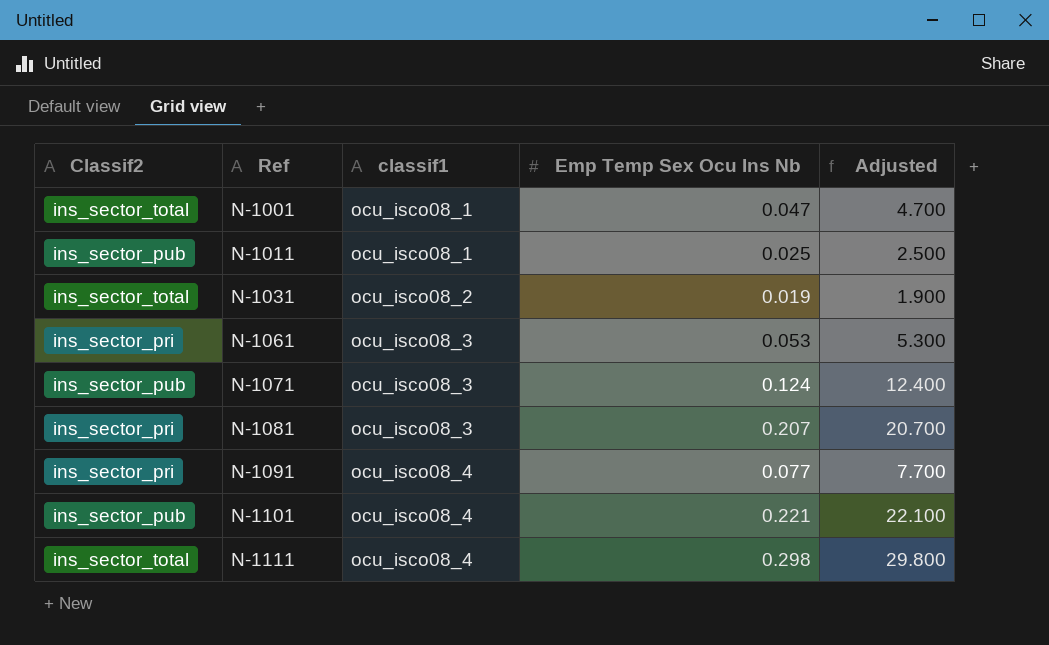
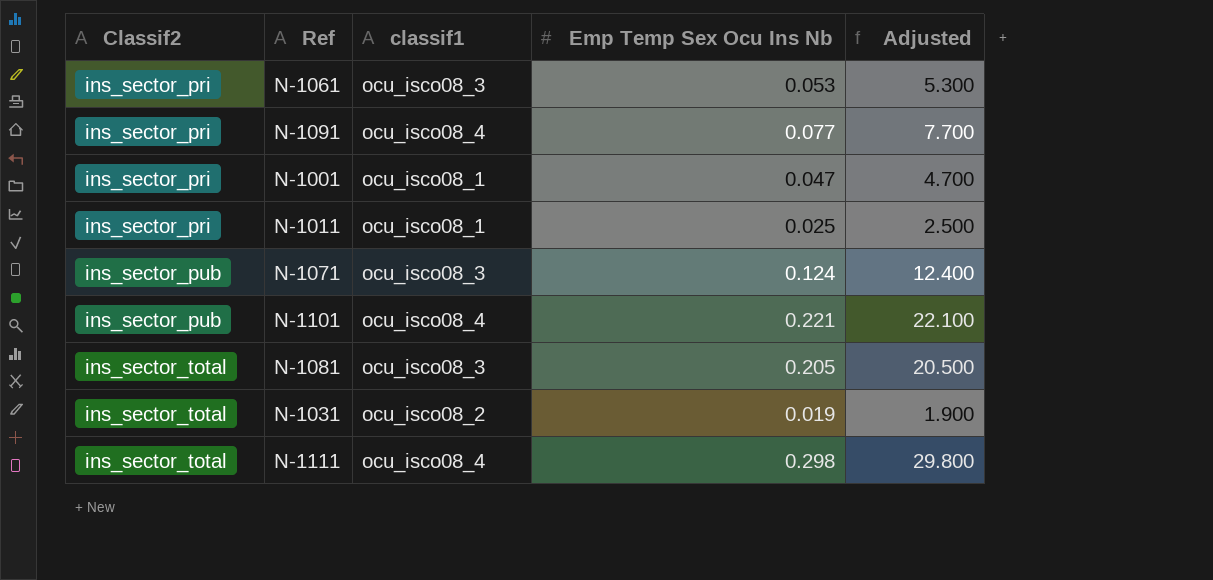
row order: Ref ascending -> Classif2 ascending
N-1001 | Classif2: ins_sector_total -> ins_sector_pri
N-1011 | Classif2: ins_sector_pub -> ins_sector_pri
N-1081 | Classif2: ins_sector_pri -> ins_sector_total
N-1081 | Emp Temp Sex Ocu Ins Nb: 0.207 -> 0.205
N-1081 | Adjusted: 20.700 -> 20.500

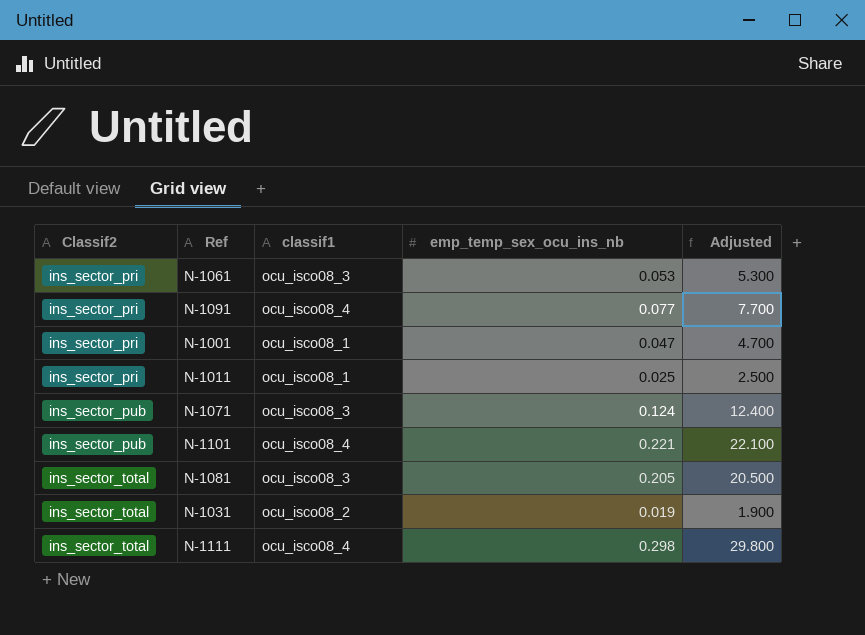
column name: Emp Temp Sex Ocu Ins Nb -> emp_temp_sex_ocu_ins_nb

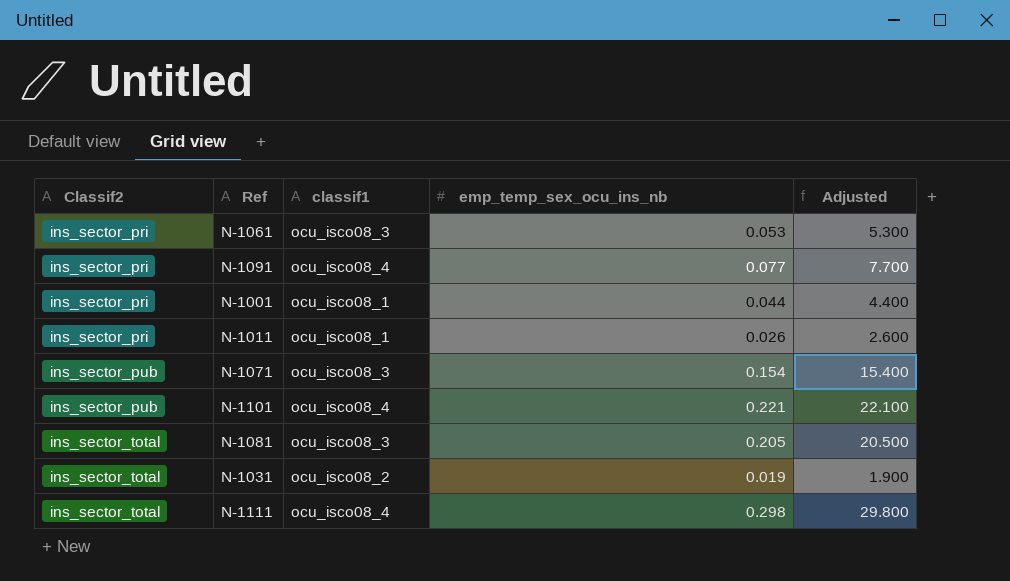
N-1001 | emp_temp_sex_ocu_ins_nb: 0.047 -> 0.044
N-1001 | Adjusted: 4.700 -> 4.400
N-1011 | emp_temp_sex_ocu_ins_nb: 0.025 -> 0.026
N-1011 | Adjusted: 2.500 -> 2.600
N-1071 | emp_temp_sex_ocu_ins_nb: 0.124 -> 0.154
N-1071 | Adjusted: 12.400 -> 15.400

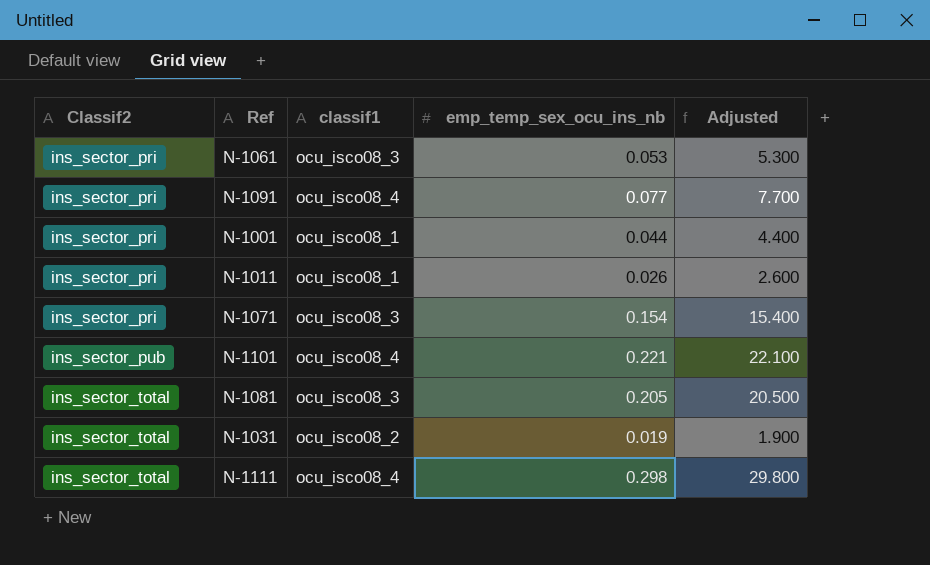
N-1071 | Classif2: ins_sector_pub -> ins_sector_pri

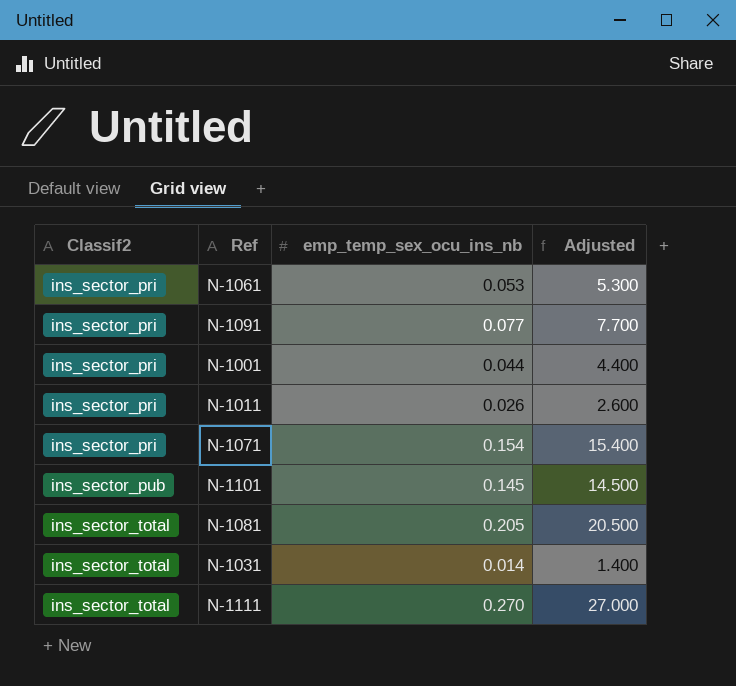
column classif1 | position: 3 -> none
N-1101 | emp_temp_sex_ocu_ins_nb: 0.221 -> 0.145
N-1101 | Adjusted: 22.100 -> 14.500
N-1031 | emp_temp_sex_ocu_ins_nb: 0.019 -> 0.014
N-1031 | Adjusted: 1.900 -> 1.400
N-1111 | emp_temp_sex_ocu_ins_nb: 0.298 -> 0.270
N-1111 | Adjusted: 29.800 -> 27.000

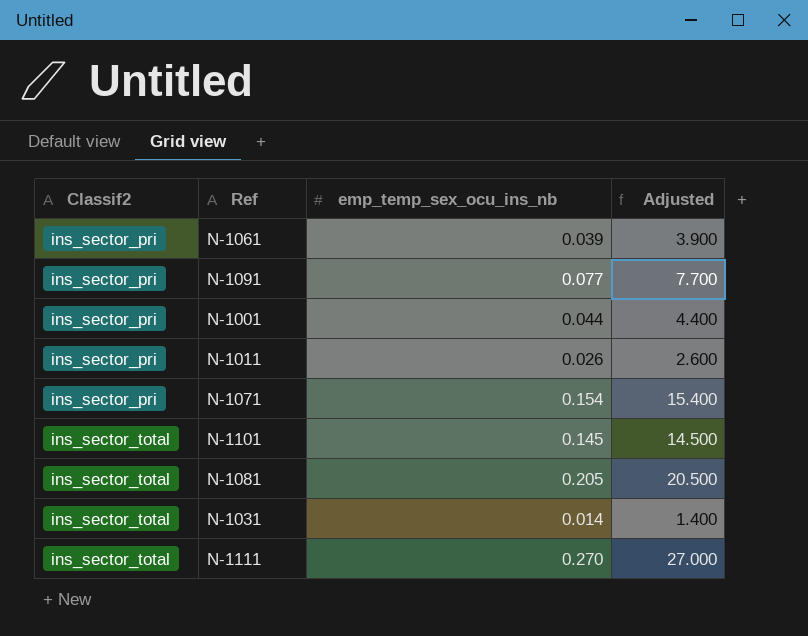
N-1061 | emp_temp_sex_ocu_ins_nb: 0.053 -> 0.039
N-1061 | Adjusted: 5.300 -> 3.900
N-1101 | Classif2: ins_sector_pub -> ins_sector_total

